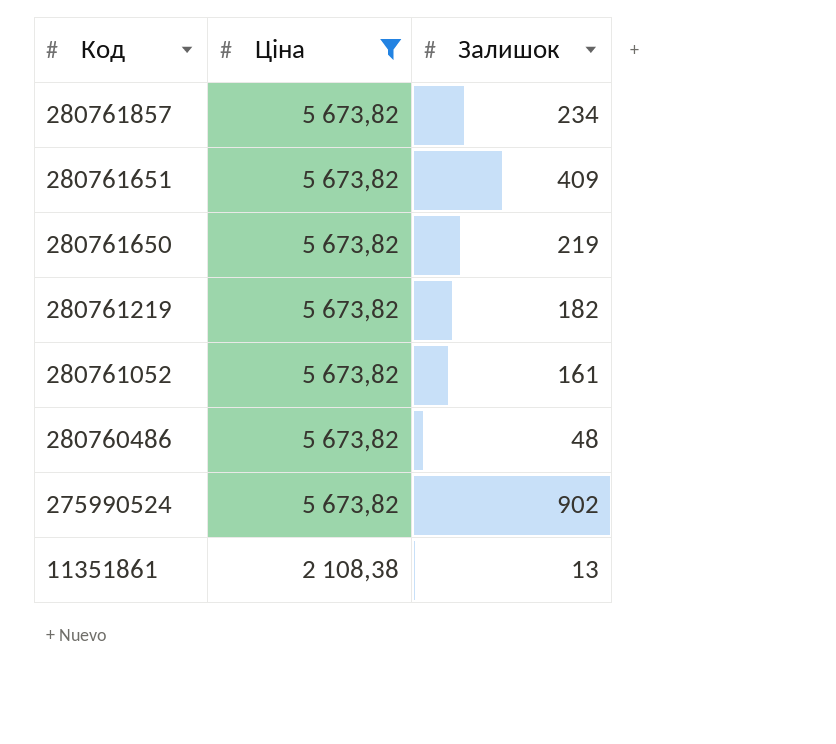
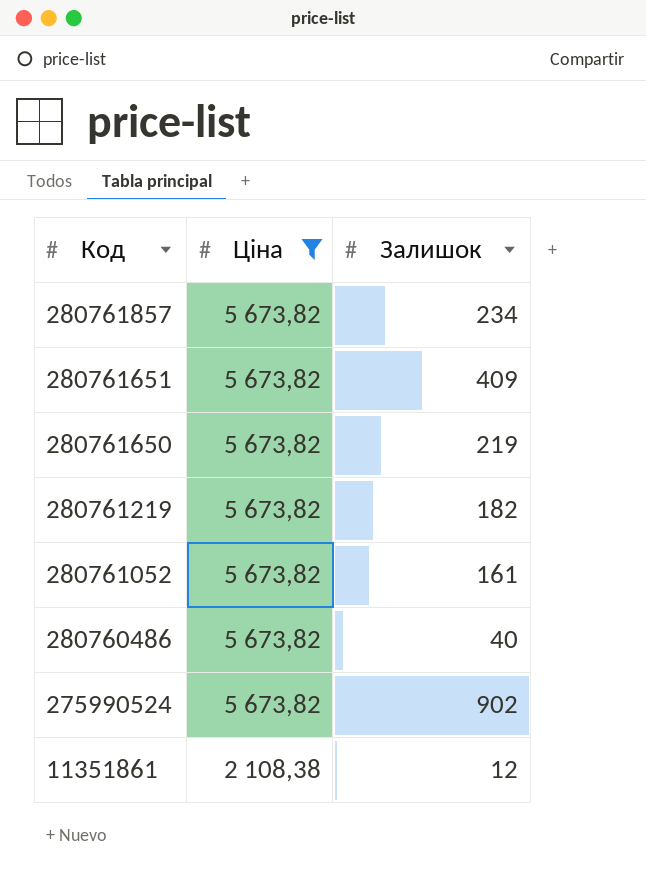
280760486 | Залишок: 48 -> 40
11351861 | Залишок: 13 -> 12

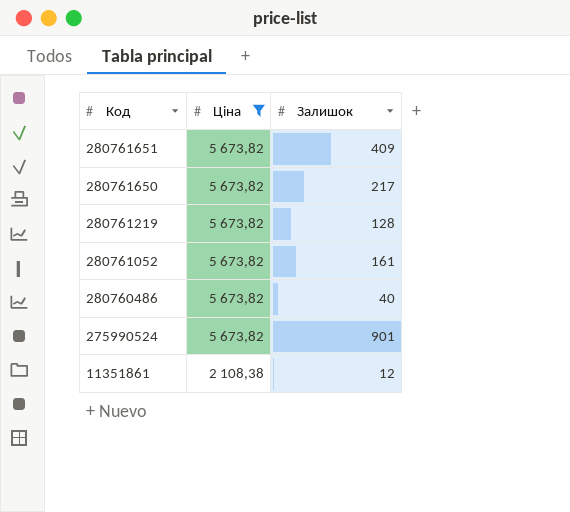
row 280761857: 5 673,82 | 234 -> none
280761650 | Залишок: 219 -> 217
280761219 | Залишок: 182 -> 128
275990524 | Залишок: 902 -> 901

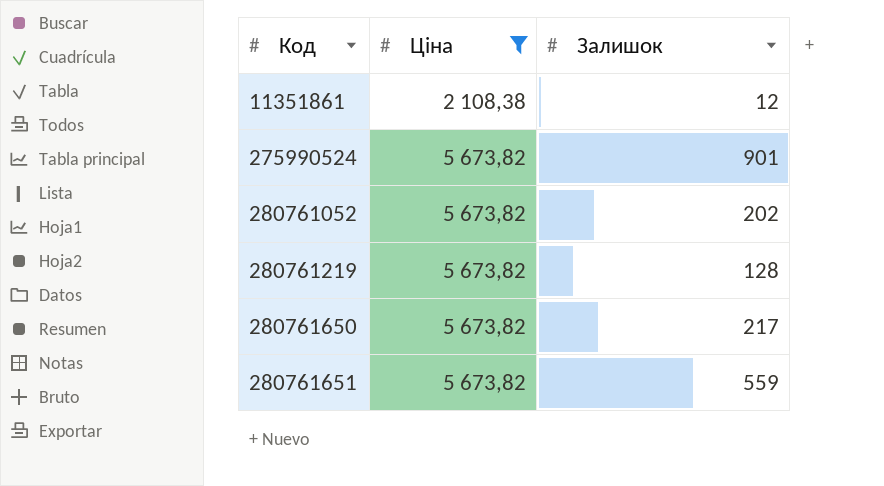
row order: Код descending -> Код ascending
row 280760486: 5 673,82 | 40 -> none
280761052 | Залишок: 161 -> 202
280761651 | Залишок: 409 -> 559

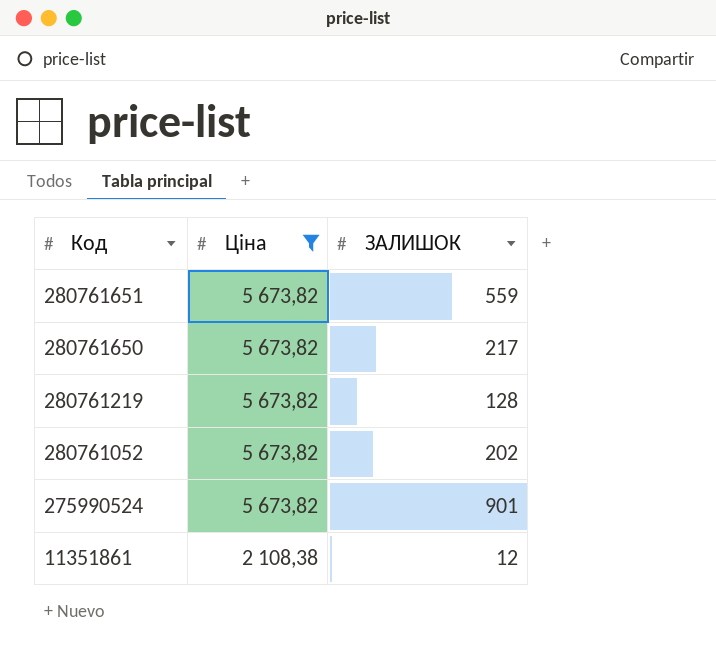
row order: Код ascending -> Код descending
column name: Залишок -> ЗАЛИШОК

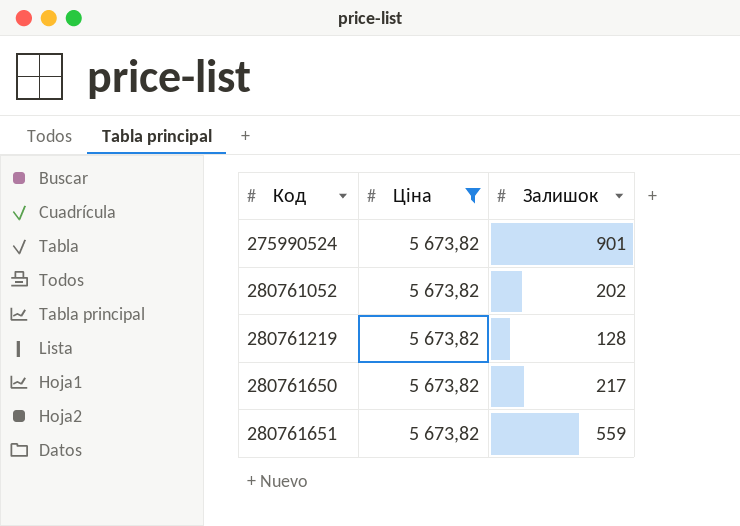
row order: Код descending -> Код ascending
column name: ЗАЛИШОК -> Залишок
row 11351861: 2 108,38 | 12 -> none

